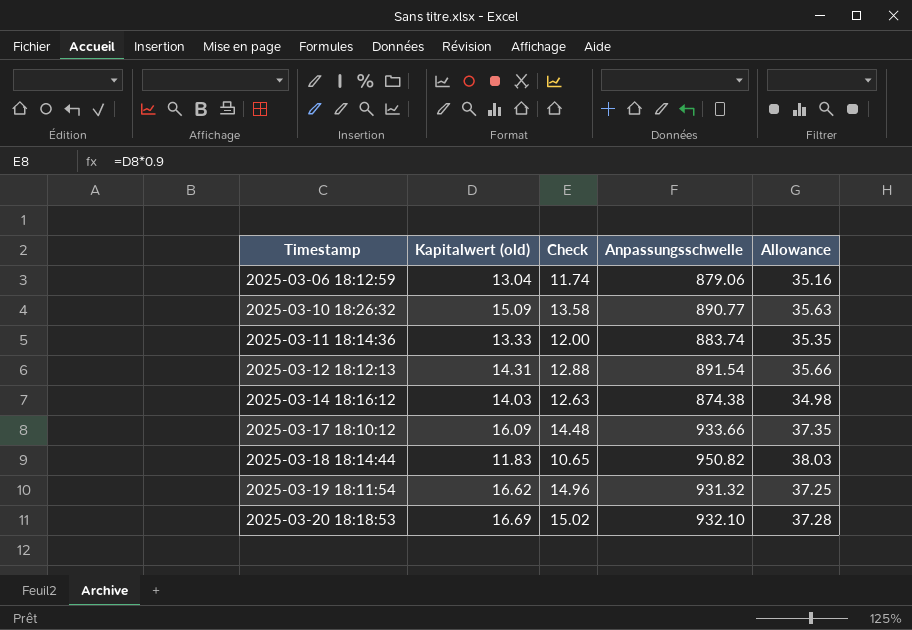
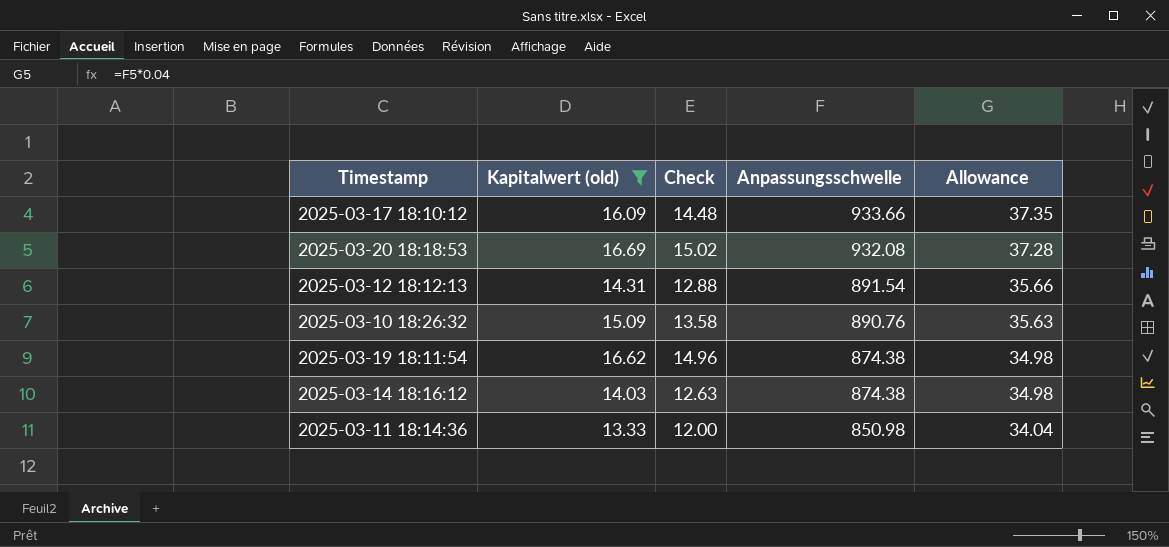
filter: none -> Kapitalwert (old) >= 13.33
row order: Timestamp ascending -> Anpassungsschwelle descending
2025-03-20 18:18:53 | Anpassungsschwelle: 932.10 -> 932.08
2025-03-10 18:26:32 | Anpassungsschwelle: 890.77 -> 890.76
2025-03-19 18:11:54 | Anpassungsschwelle: 931.32 -> 874.38
2025-03-19 18:11:54 | Allowance: 37.25 -> 34.98
2025-03-11 18:14:36 | Anpassungsschwelle: 883.74 -> 850.98
2025-03-11 18:14:36 | Allowance: 35.35 -> 34.04

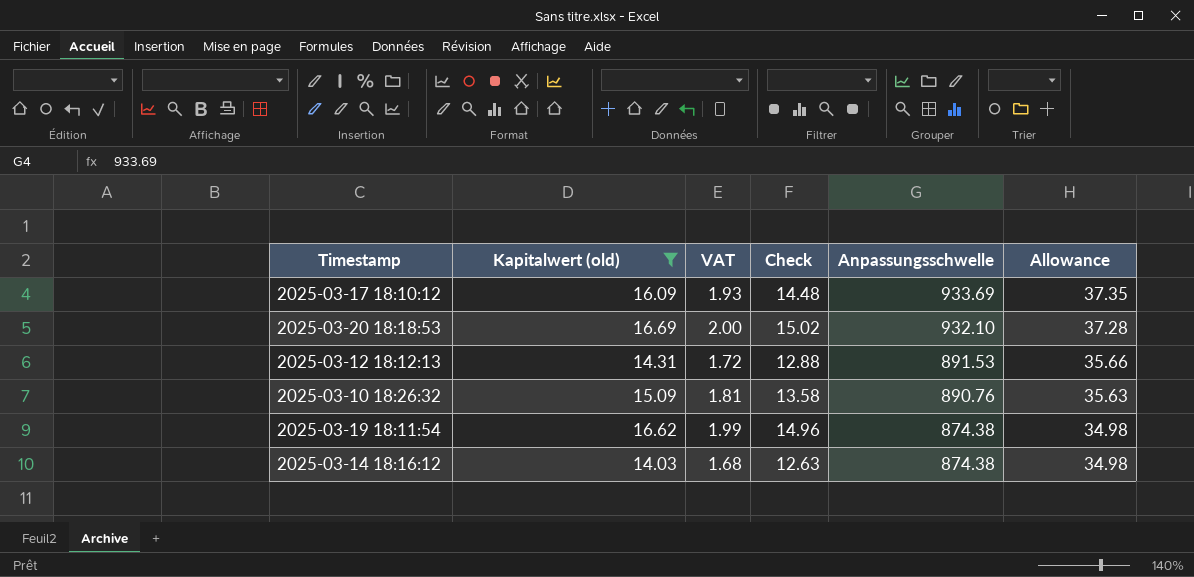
column VAT | formula: none -> [Kapitalwert (old)] * 0.12
row 2025-03-11 18:14:36: 13.33 | 12.00 | 850.98 | 34.04 -> none
2025-03-17 18:10:12 | Anpassungsschwelle: 933.66 -> 933.69
2025-03-20 18:18:53 | Anpassungsschwelle: 932.08 -> 932.10
2025-03-12 18:12:13 | Anpassungsschwelle: 891.54 -> 891.53

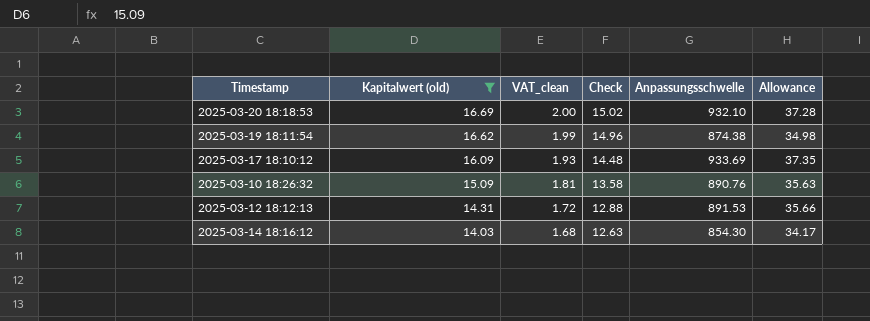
row order: Anpassungsschwelle descending -> Kapitalwert (old) descending
column name: VAT -> VAT_clean
2025-03-14 18:16:12 | Anpassungsschwelle: 874.38 -> 854.30
2025-03-14 18:16:12 | Allowance: 34.98 -> 34.17

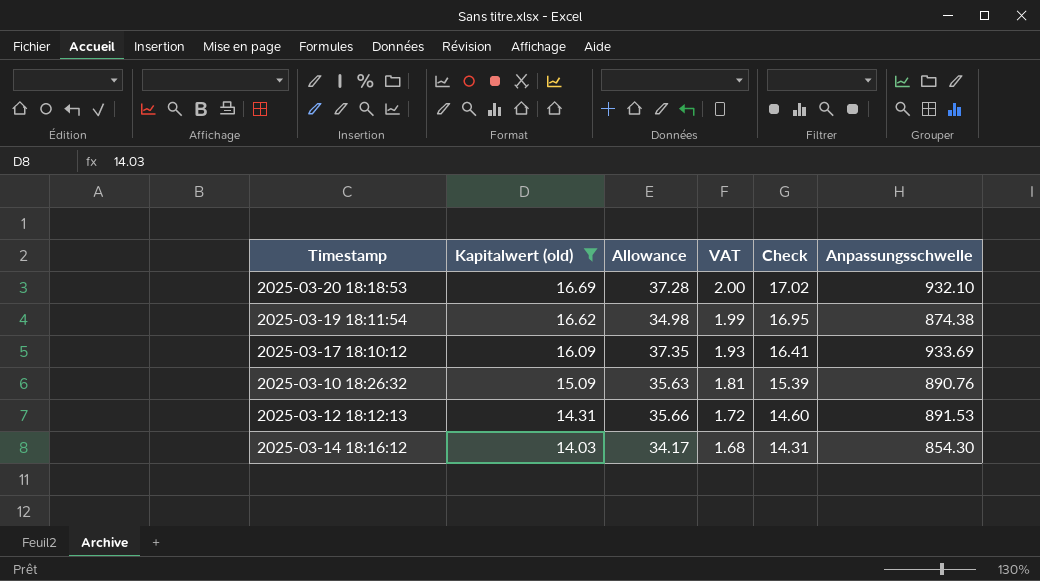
column Allowance | position: 6 -> 3
column name: VAT_clean -> VAT
column Check | formula: [Kapitalwert (old)] * 0.9 -> [Kapitalwert (old)] * 1.02

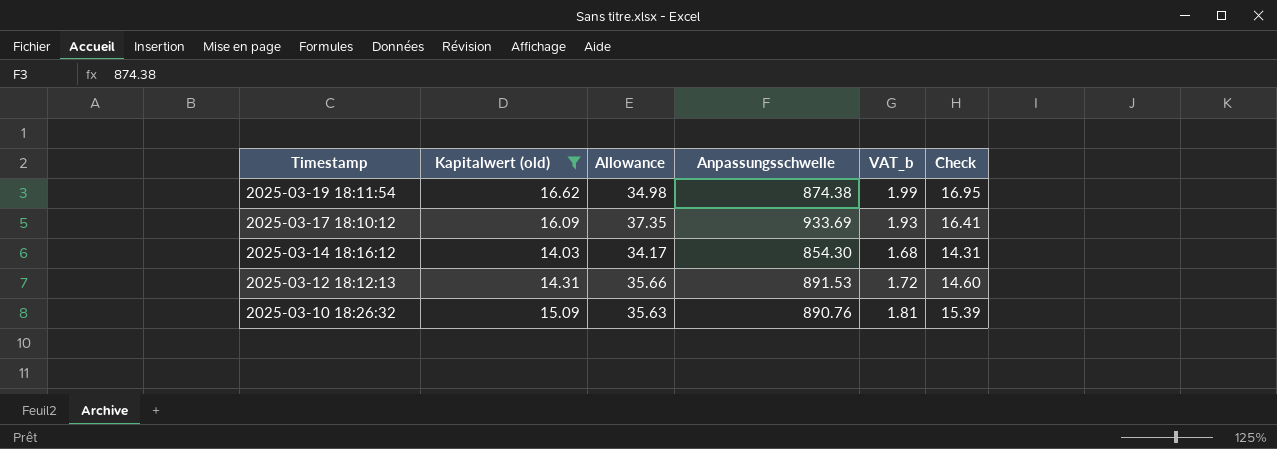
row order: Kapitalwert (old) descending -> Timestamp descending
column Anpassungsschwelle | position: 6 -> 4
column name: VAT -> VAT_b
row 2025-03-20 18:18:53: 16.69 | 37.28 | 2.00 | 17.02 | 932.10 -> none

